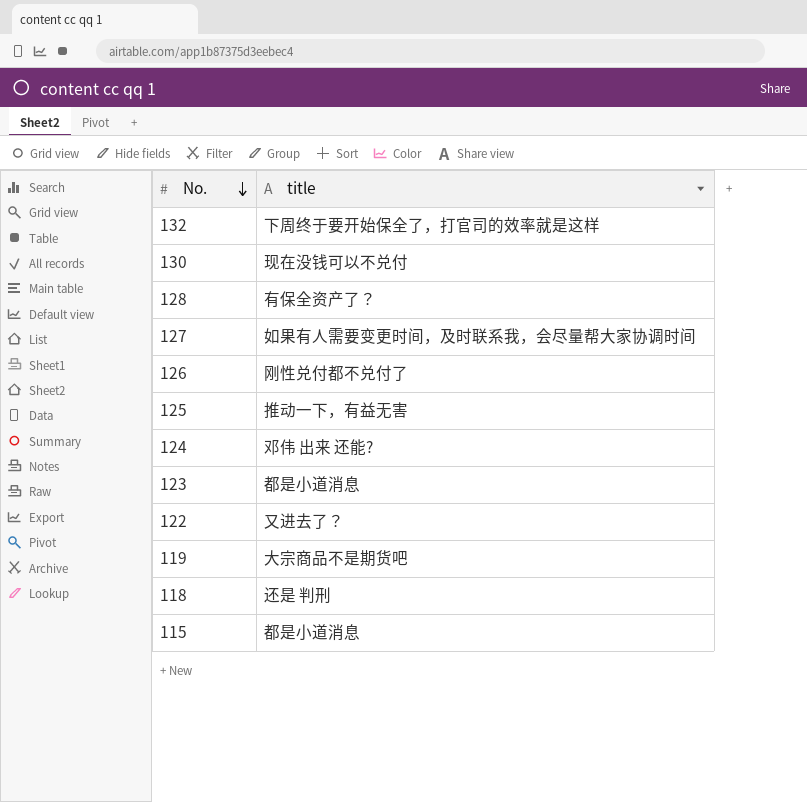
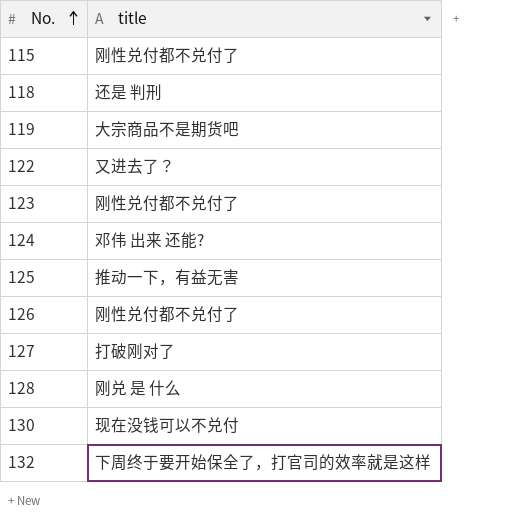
row order: No. descending -> No. ascending
115 | title: 都是小道消息 -> 刚性兑付都不兑付了
123 | title: 都是小道消息 -> 刚性兑付都不兑付了
127 | title: 如果有人需要变更时间，及时联系我，会尽量帮大家协调时间 -> 打破刚对了
128 | title: 有保全资产了？ -> 刚兑 是 什么

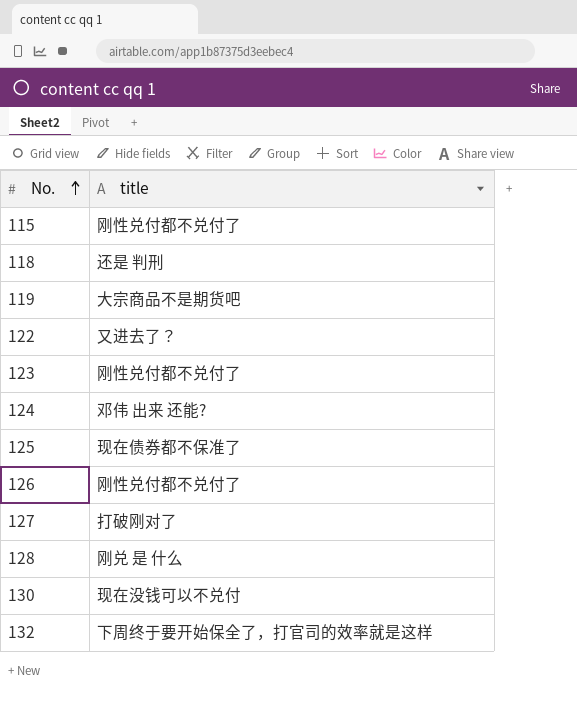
125 | title: 推动一下，有益无害 -> 现在债券都不保准了

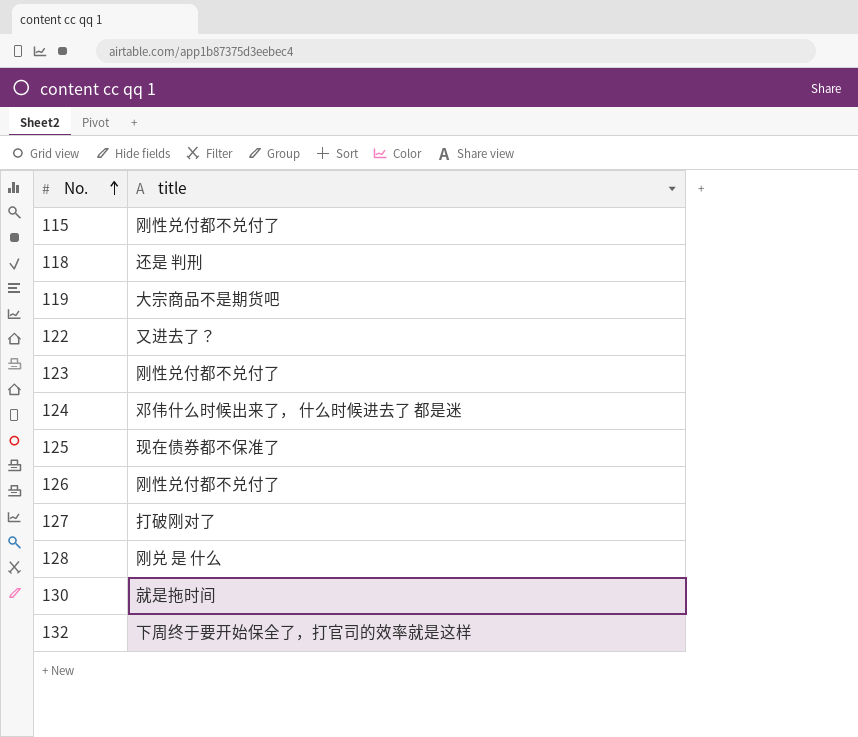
124 | title: 邓伟 出来 还能? -> 邓伟什么时候出来了， 什么时候进去了 都是迷
130 | title: 现在没钱可以不兑付 -> 就是拖时间

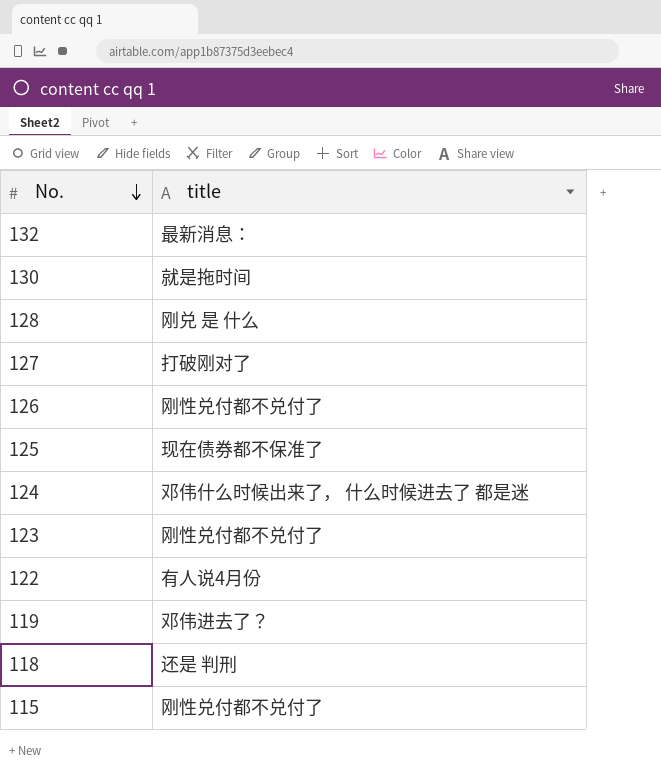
row order: No. ascending -> No. descending
132 | title: 下周终于要开始保全了，打官司的效率就是这样 -> 最新消息：
122 | title: 又进去了？ -> 有人说4月份
119 | title: 大宗商品不是期货吧 -> 邓伟进去了？

